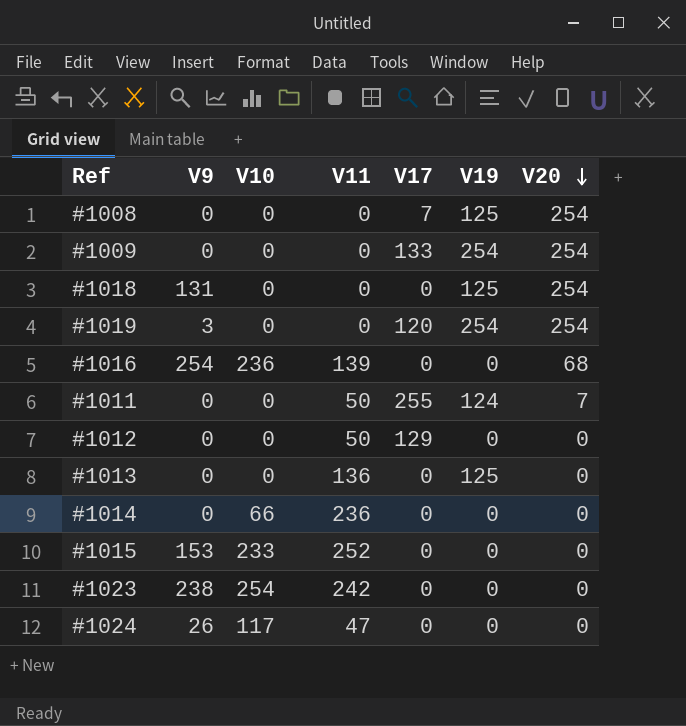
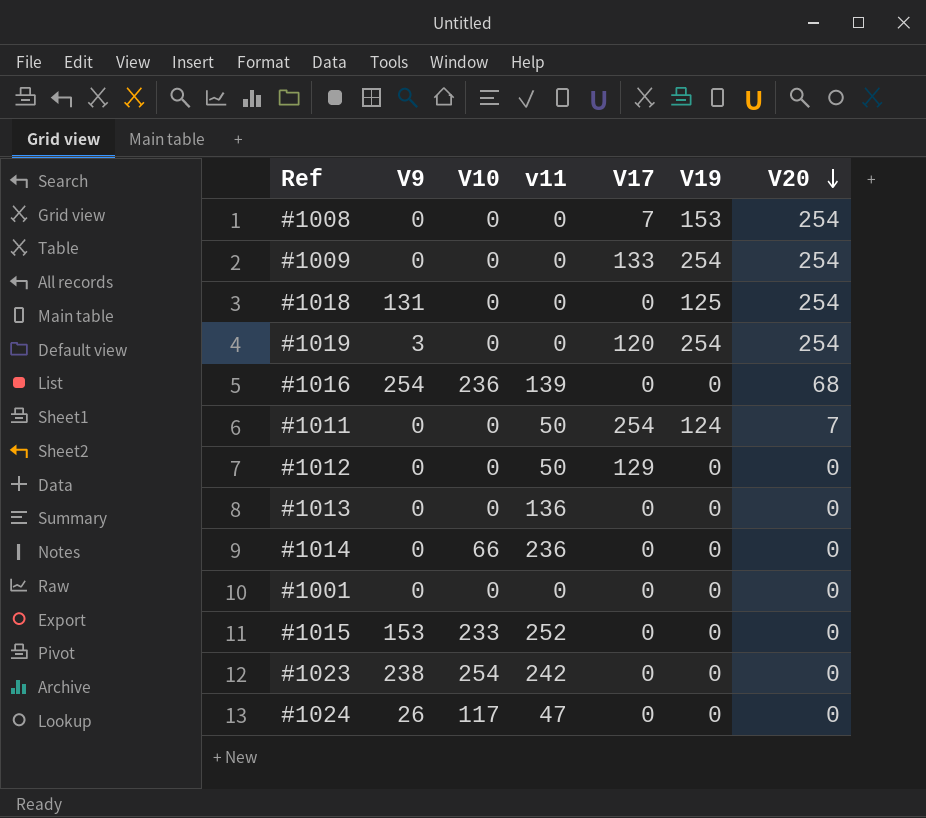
column name: V11 -> v11
#1008 | V19: 125 -> 153
#1011 | V17: 255 -> 254
#1013 | V19: 125 -> 0
row #1001: none -> 0 | 0 | 0 | 0 | 0 | 0

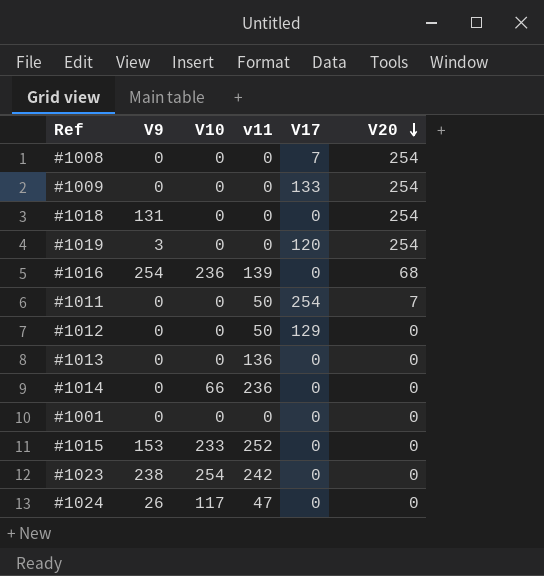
column V19 | position: 6 -> none

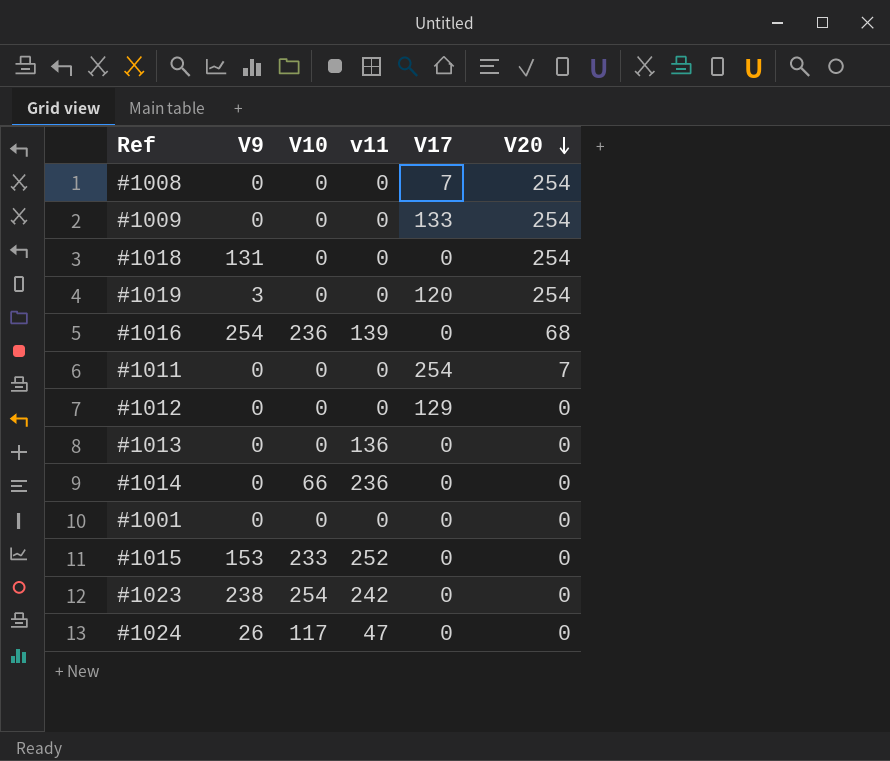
#1011 | v11: 50 -> 0
#1012 | v11: 50 -> 0

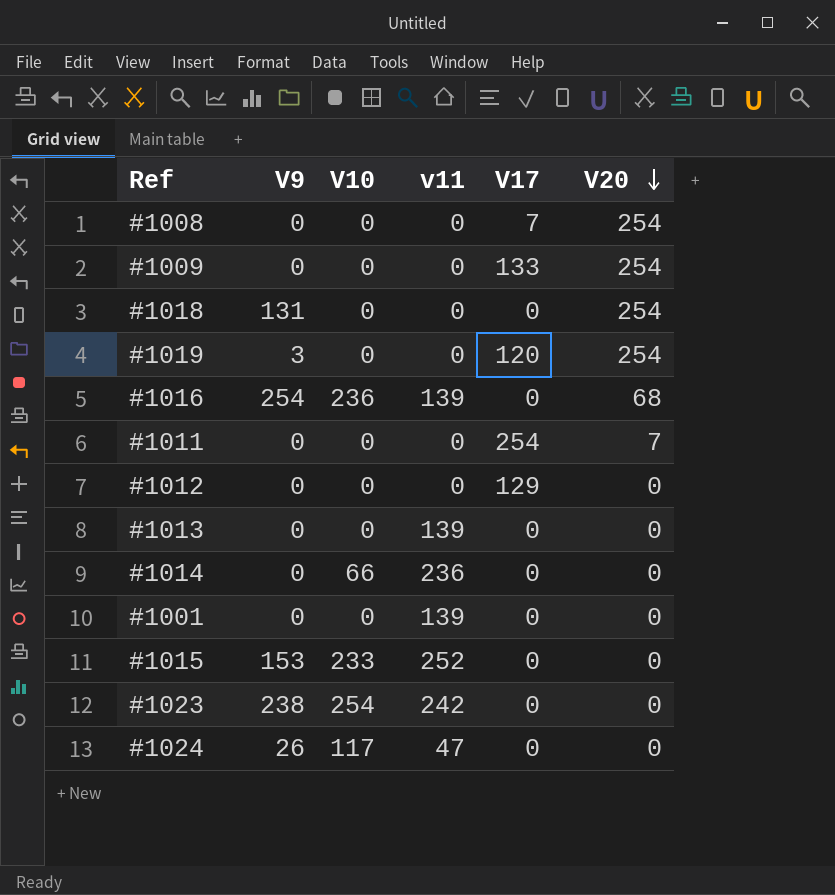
#1013 | v11: 136 -> 139
#1001 | v11: 0 -> 139

